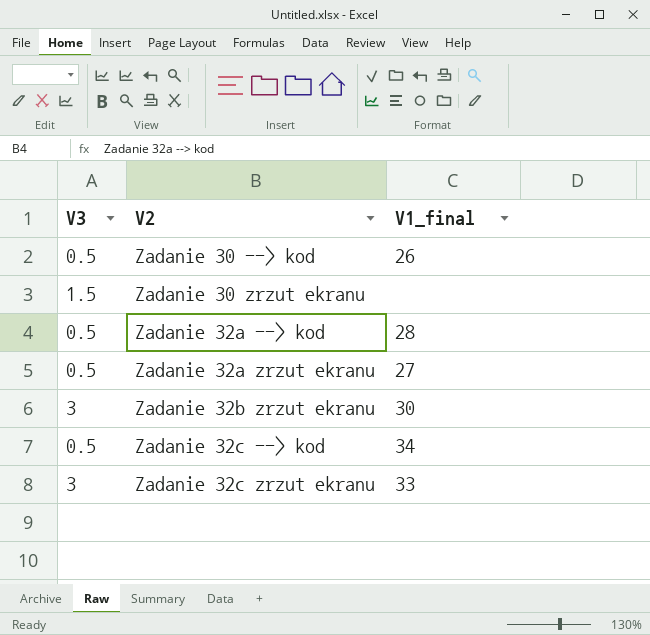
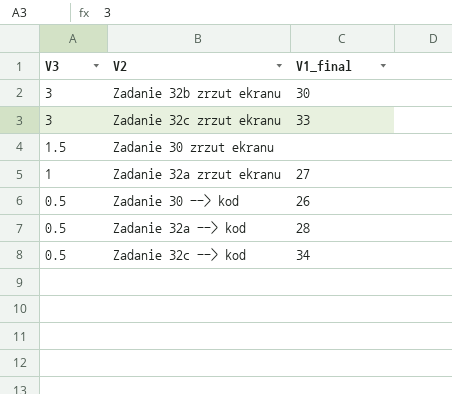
row order: V2 ascending -> V3 descending
Zadanie 32a zrzut ekranu | V3: 0.5 -> 1

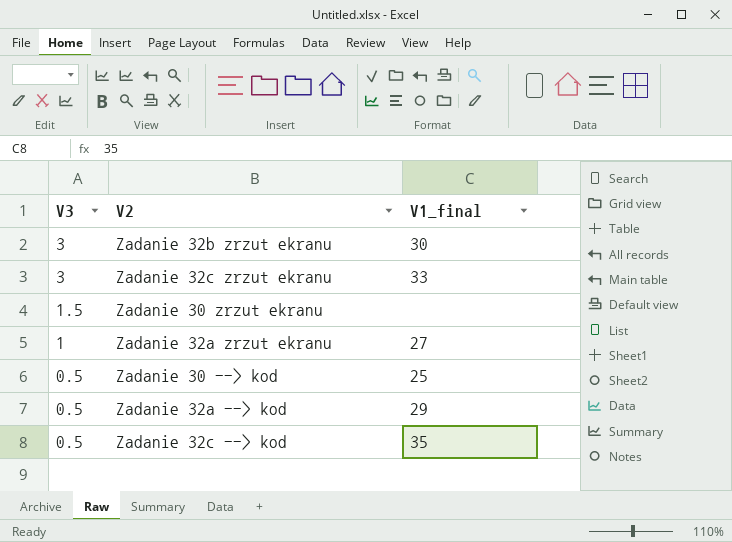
Zadanie 30 --> kod | V1_final: 26 -> 25
Zadanie 32a --> kod | V1_final: 28 -> 29
Zadanie 32c --> kod | V1_final: 34 -> 35

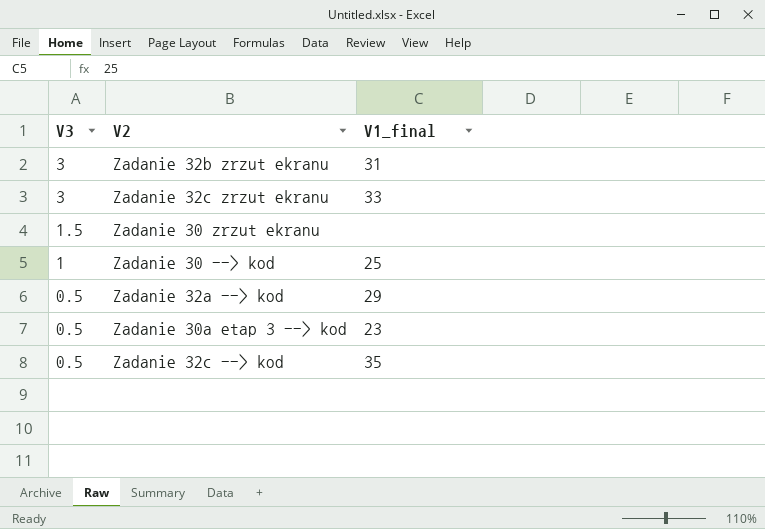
row Zadanie 32a zrzut ekranu: 1 | 27 -> none
Zadanie 32b zrzut ekranu | V1_final: 30 -> 31
Zadanie 30 --> kod | V3: 0.5 -> 1
row Zadanie 30a etap 3 --> kod: none -> 0.5 | 23

